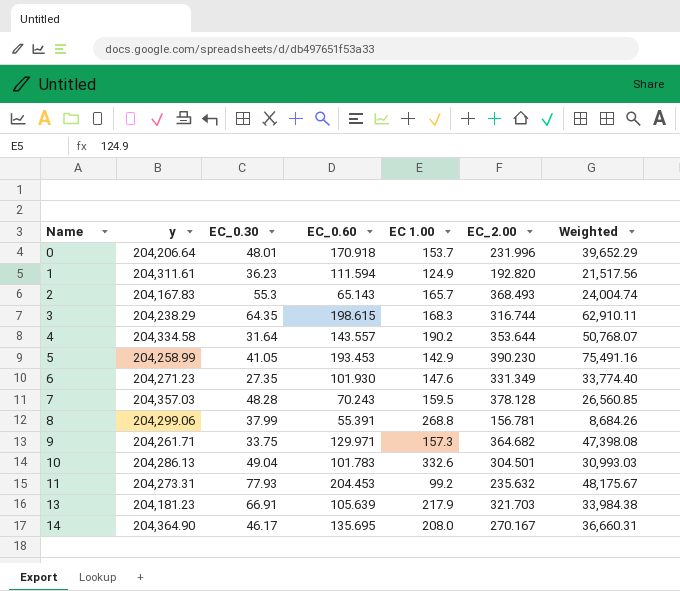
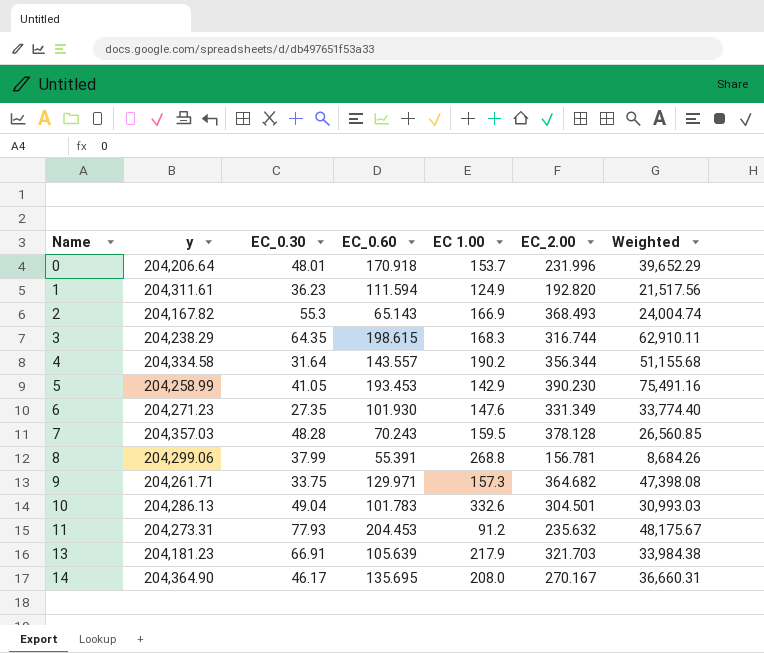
2 | y: 204,167.83 -> 204,167.82
2 | EC 1.00: 165.7 -> 166.9
4 | EC_2.00: 353.644 -> 356.344
4 | Weighted: 50,768.07 -> 51,155.68
11 | EC 1.00: 99.2 -> 91.2

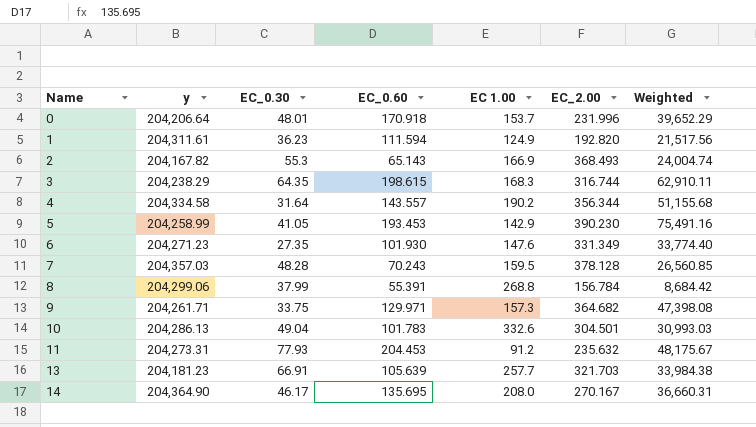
8 | EC_2.00: 156.781 -> 156.784
8 | Weighted: 8,684.26 -> 8,684.42
13 | EC 1.00: 217.9 -> 257.7

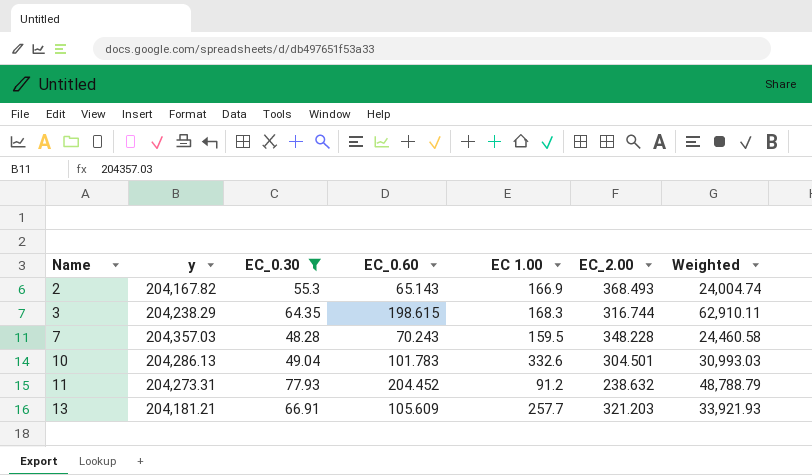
filter: none -> EC_0.30 >= 48.28
7 | EC_2.00: 378.128 -> 348.228
7 | Weighted: 26,560.85 -> 24,460.58
11 | EC_0.60: 204.453 -> 204.452
11 | EC_2.00: 235.632 -> 238.632
11 | Weighted: 48,175.67 -> 48,788.79
13 | y: 204,181.23 -> 204,181.21
13 | EC_0.60: 105.639 -> 105.609
13 | EC_2.00: 321.703 -> 321.203
13 | Weighted: 33,984.38 -> 33,921.93

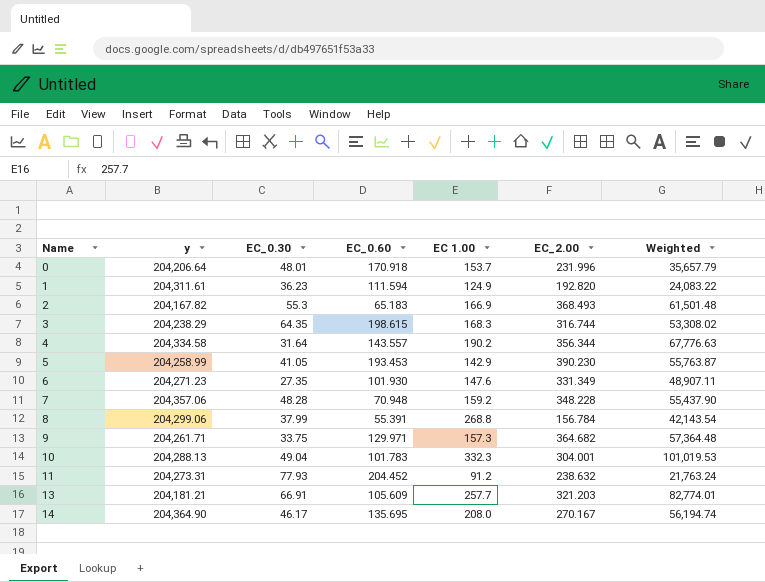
filter: EC_0.30 >= 48.28 -> none
column Weighted | formula: [EC_0.60] * [EC_2.00] -> [EC 1.00] * [EC_2.00]
2 | EC_0.60: 65.143 -> 65.183
7 | y: 204,357.03 -> 204,357.06
7 | EC_0.60: 70.243 -> 70.948
7 | EC 1.00: 159.5 -> 159.2
10 | y: 204,286.13 -> 204,288.13
10 | EC 1.00: 332.6 -> 332.3
10 | EC_2.00: 304.501 -> 304.001

